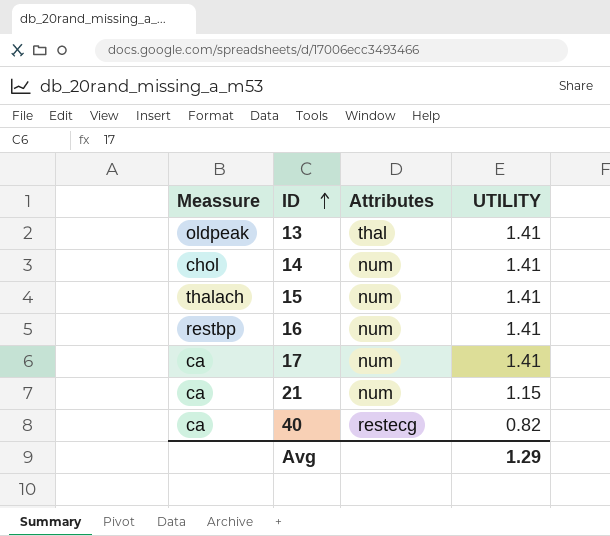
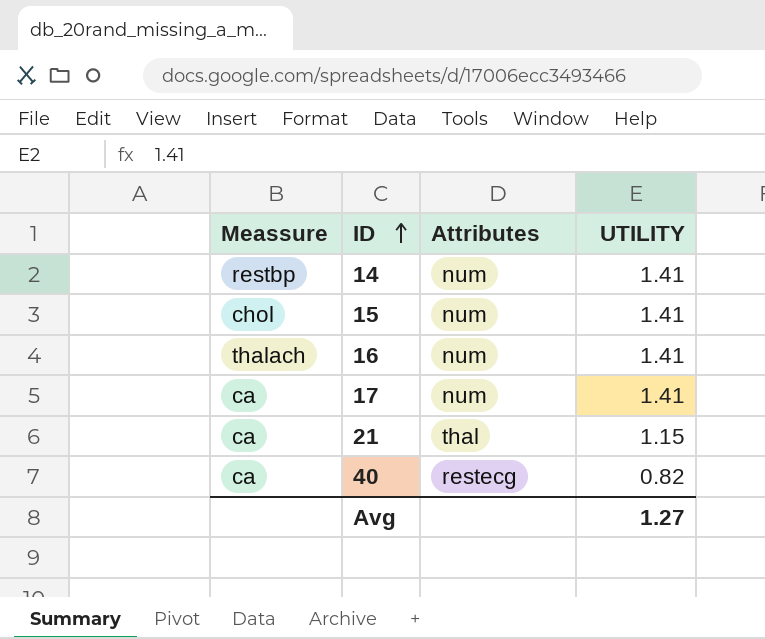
row 13: oldpeak | thal | 1.41 -> none
14 | Meassure: chol -> restbp
15 | Meassure: thalach -> chol
16 | Meassure: restbp -> thalach
21 | Attributes: num -> thal
Avg | UTILITY: 1.29 -> 1.27

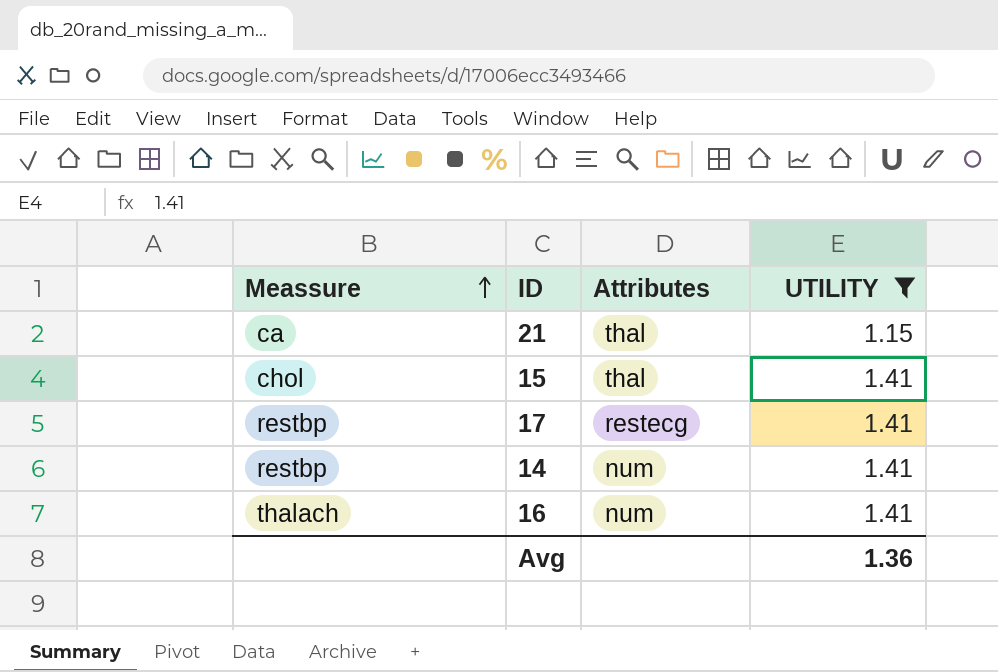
filter: none -> UTILITY != 0.82
row order: ID ascending -> Meassure ascending
15 | Attributes: num -> thal
17 | Meassure: ca -> restbp
17 | Attributes: num -> restecg
Avg | UTILITY: 1.27 -> 1.36

